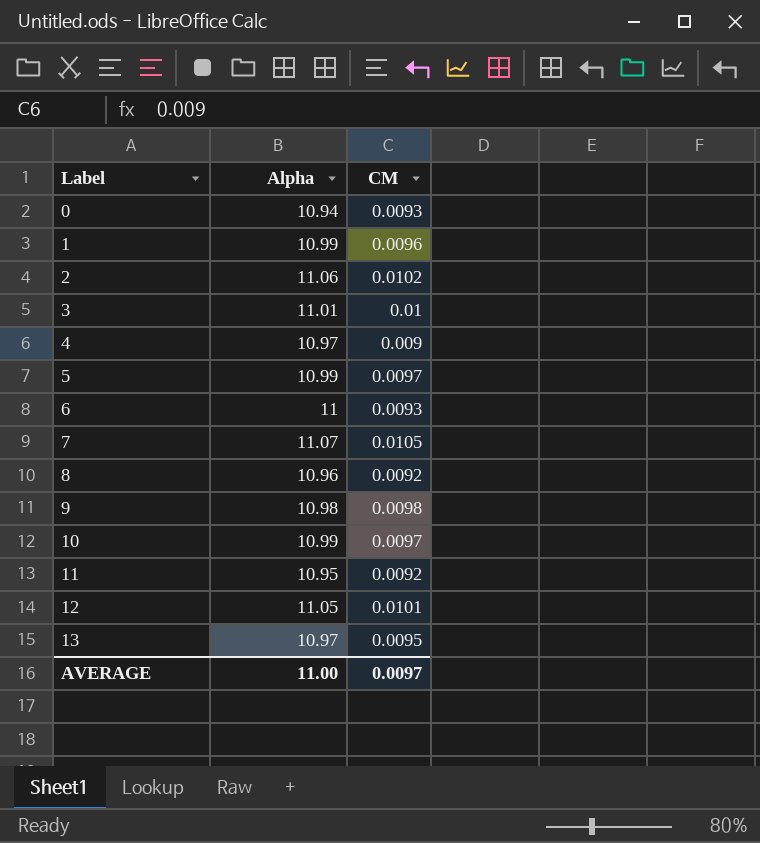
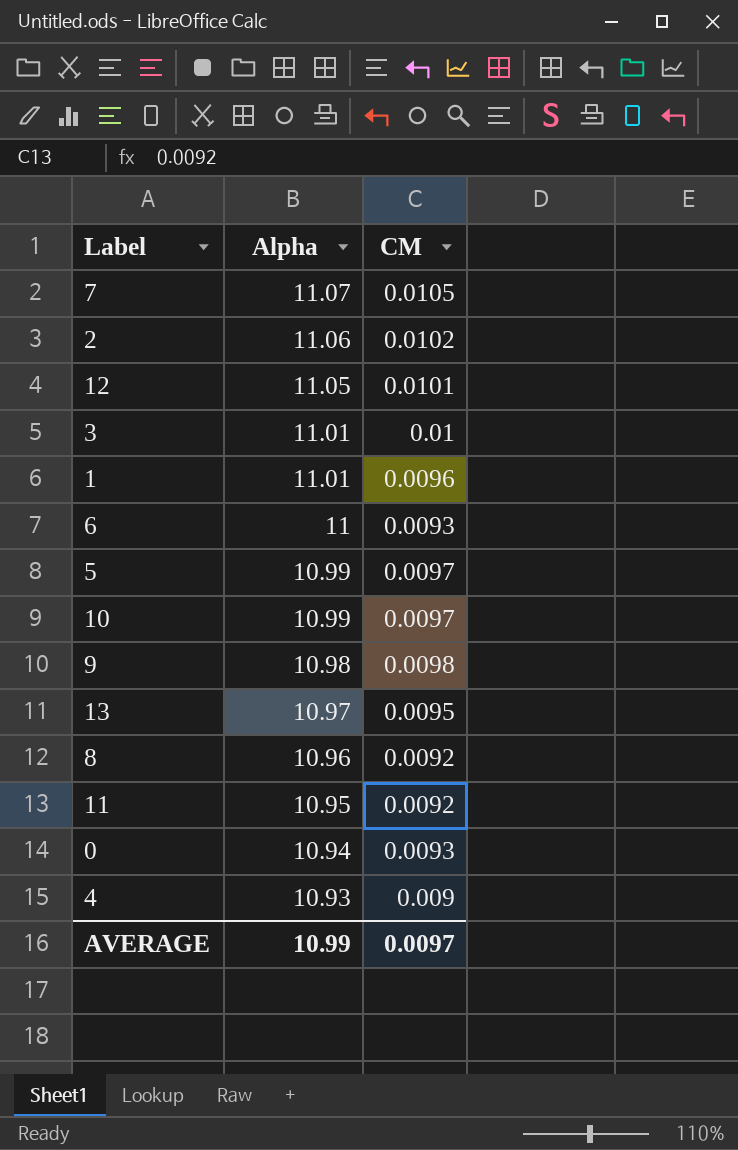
row order: Label ascending -> Alpha descending
1 | Alpha: 10.99 -> 11.01
4 | Alpha: 10.97 -> 10.93
AVERAGE | Alpha: 11.00 -> 10.99

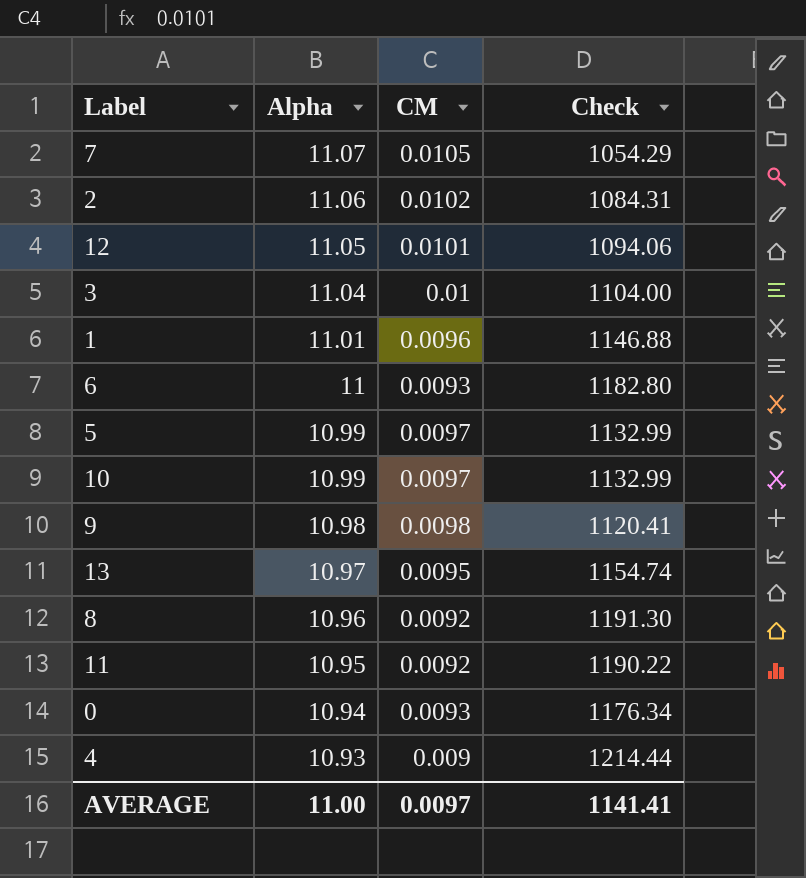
column Check | formula: none -> [Alpha] / [CM]
3 | Alpha: 11.01 -> 11.04
AVERAGE | Alpha: 10.99 -> 11.00

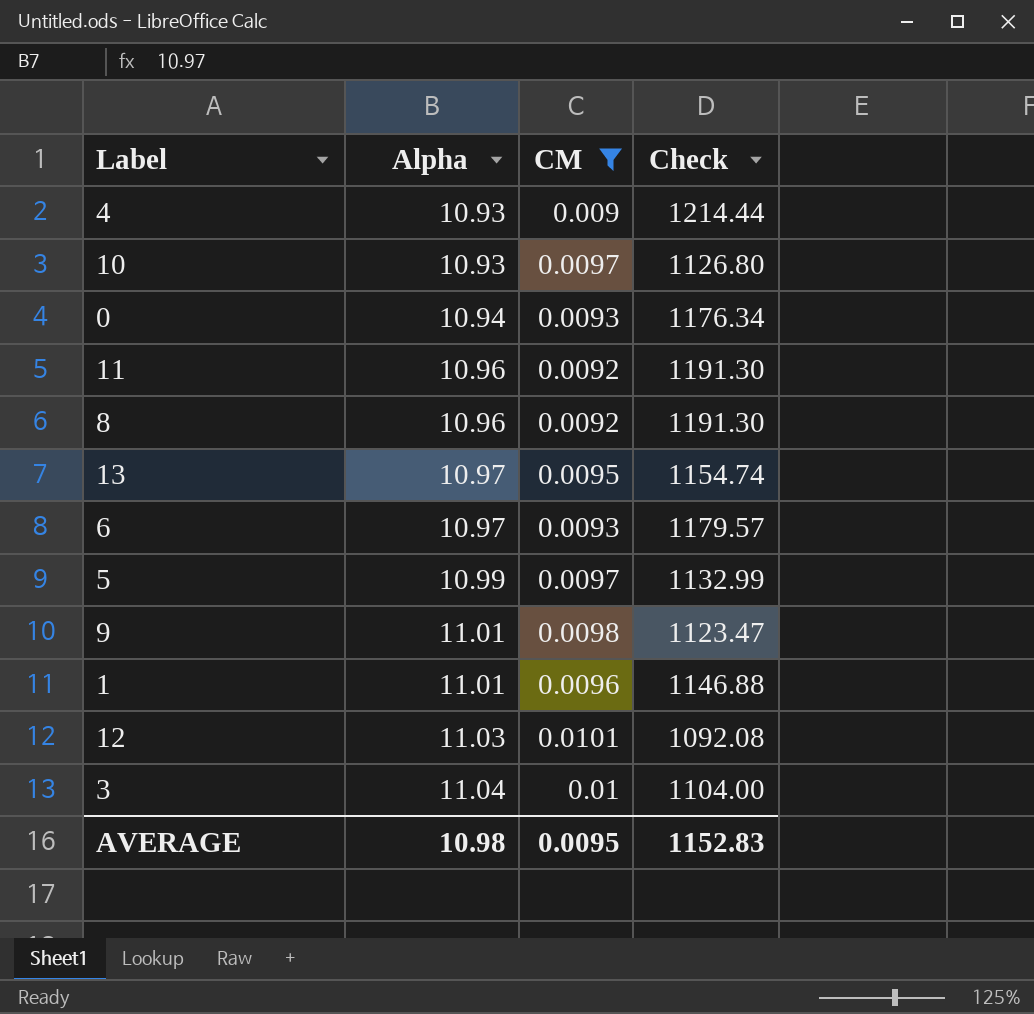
filter: none -> CM <= 0.0101
row order: Alpha descending -> Alpha ascending
10 | Alpha: 10.99 -> 10.93
10 | Check: 1132.99 -> 1126.80
11 | Alpha: 10.95 -> 10.96
11 | Check: 1190.22 -> 1191.30
6 | Alpha: 11 -> 10.97
6 | Check: 1182.80 -> 1179.57
9 | Alpha: 10.98 -> 11.01
9 | Check: 1120.41 -> 1123.47
12 | Alpha: 11.05 -> 11.03
12 | Check: 1094.06 -> 1092.08
AVERAGE | Alpha: 11.00 -> 10.98
AVERAGE | CM: 0.0097 -> 0.0095
AVERAGE | Check: 1141.41 -> 1152.83

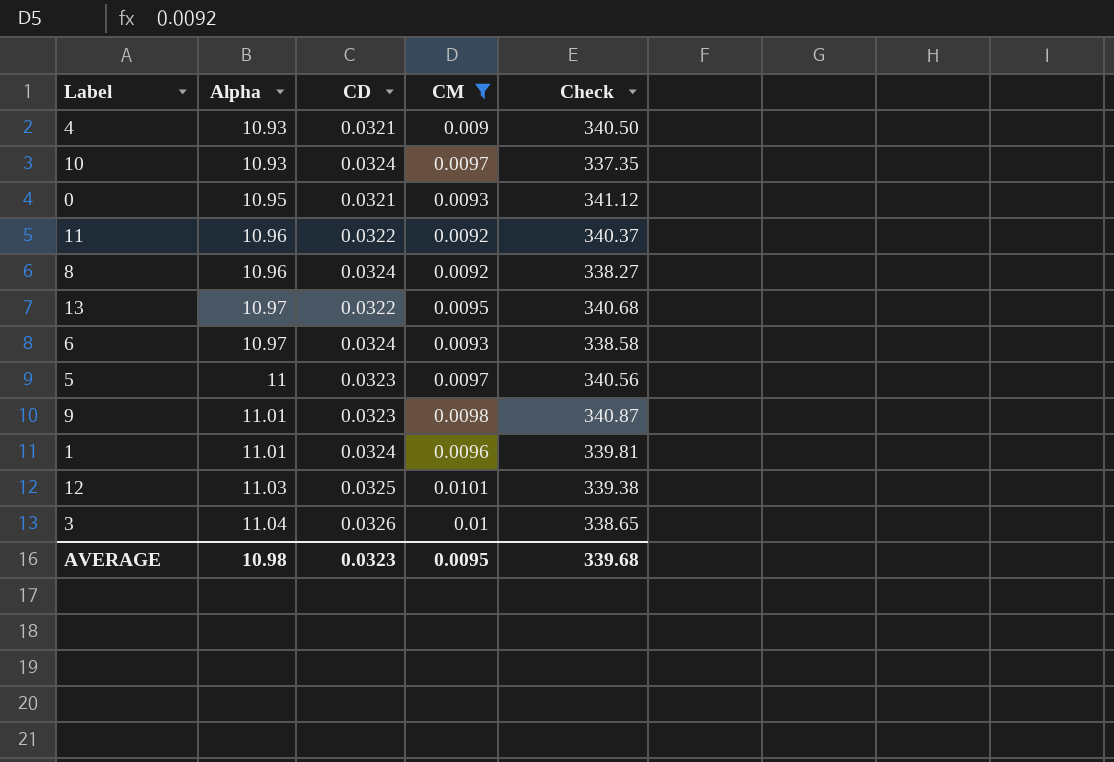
column CD | position: none -> 3
column Check | formula: [Alpha] / [CM] -> [Alpha] / [CD]
0 | Alpha: 10.94 -> 10.95
5 | Alpha: 10.99 -> 11
AVERAGE | Check: 1152.83 -> 339.68

